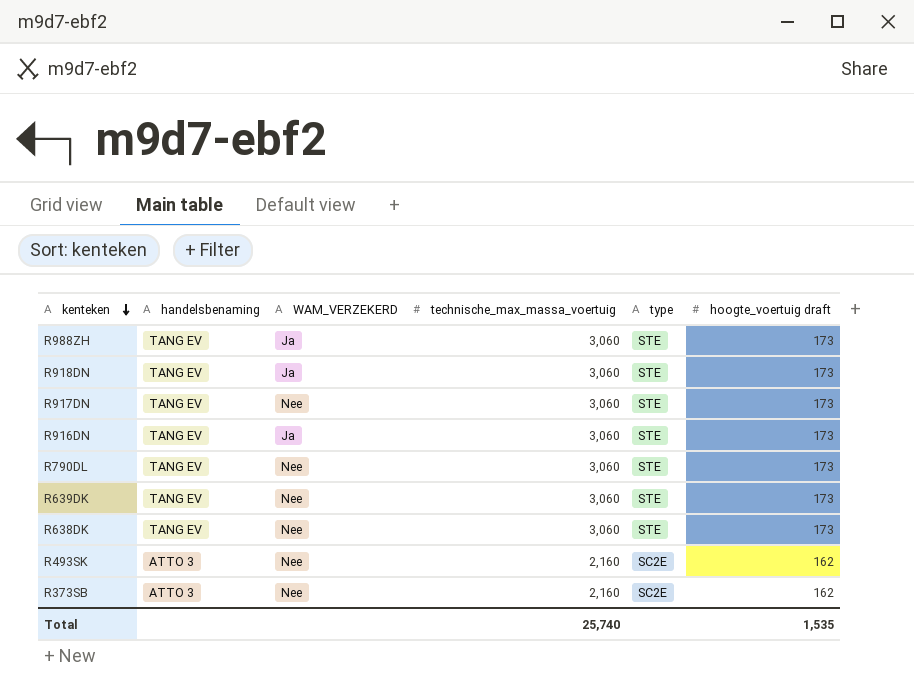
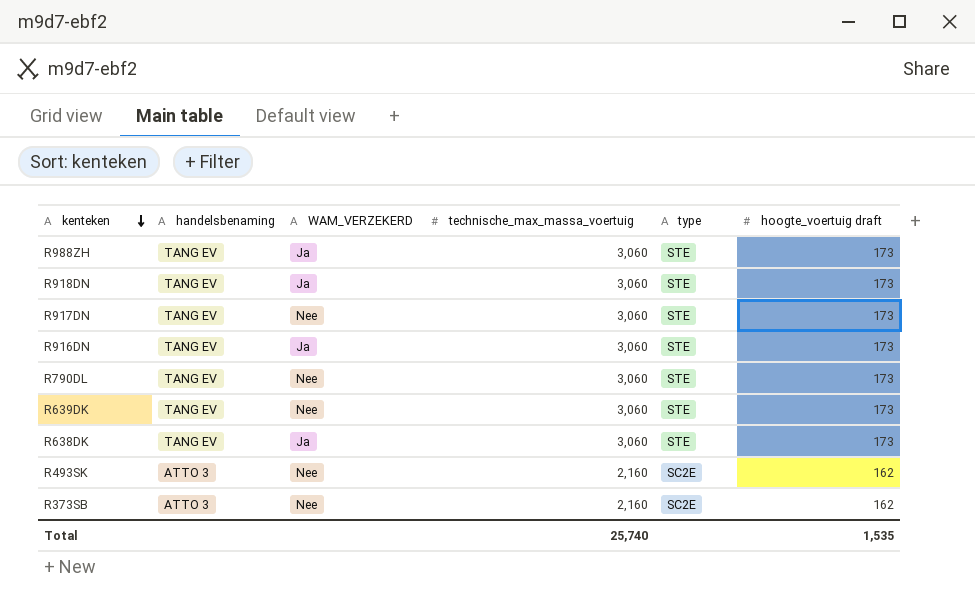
R638DK | WAM_VERZEKERD: Nee -> Ja

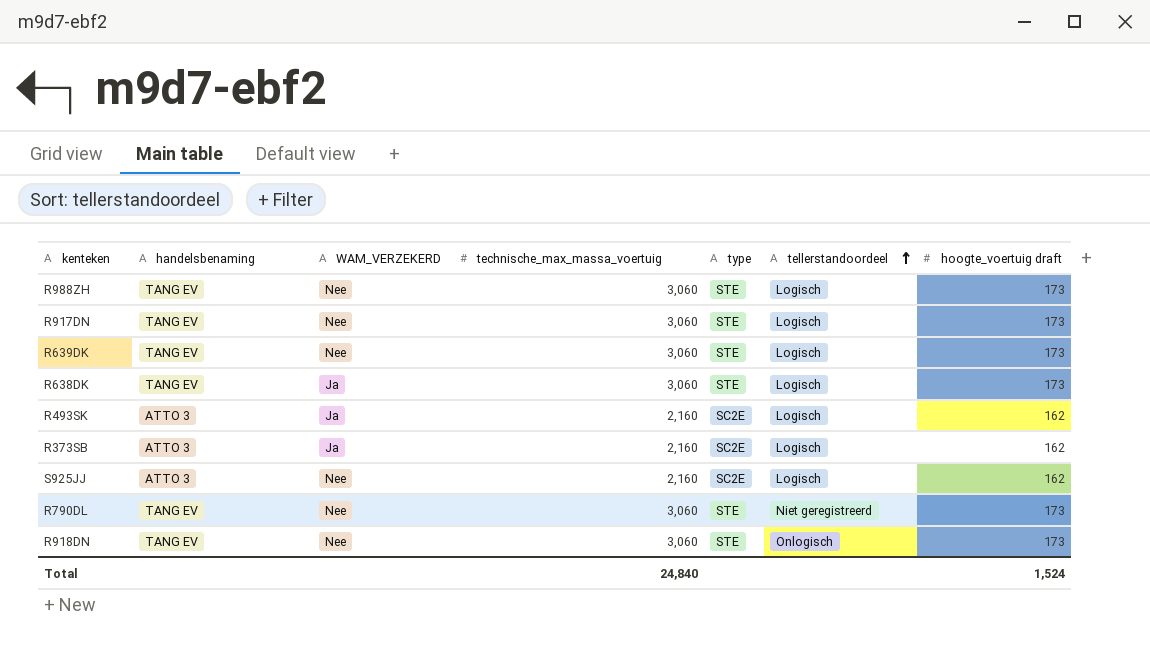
row order: kenteken descending -> tellerstandoordeel ascending
column tellerstandoordeel | position: none -> 6
row R916DN: TANG EV | Ja | 3,060 | STE | 173 -> none
R988ZH | WAM_VERZEKERD: Ja -> Nee
R493SK | WAM_VERZEKERD: Nee -> Ja
R373SB | WAM_VERZEKERD: Nee -> Ja
row S925JJ: none -> ATTO 3 | Nee | 2,160 | SC2E | Logisch | 162
R918DN | WAM_VERZEKERD: Ja -> Nee
Total | technische_max_massa_voertuig: 25,740 -> 24,840
Total | hoogte_voertuig draft: 1,535 -> 1,524

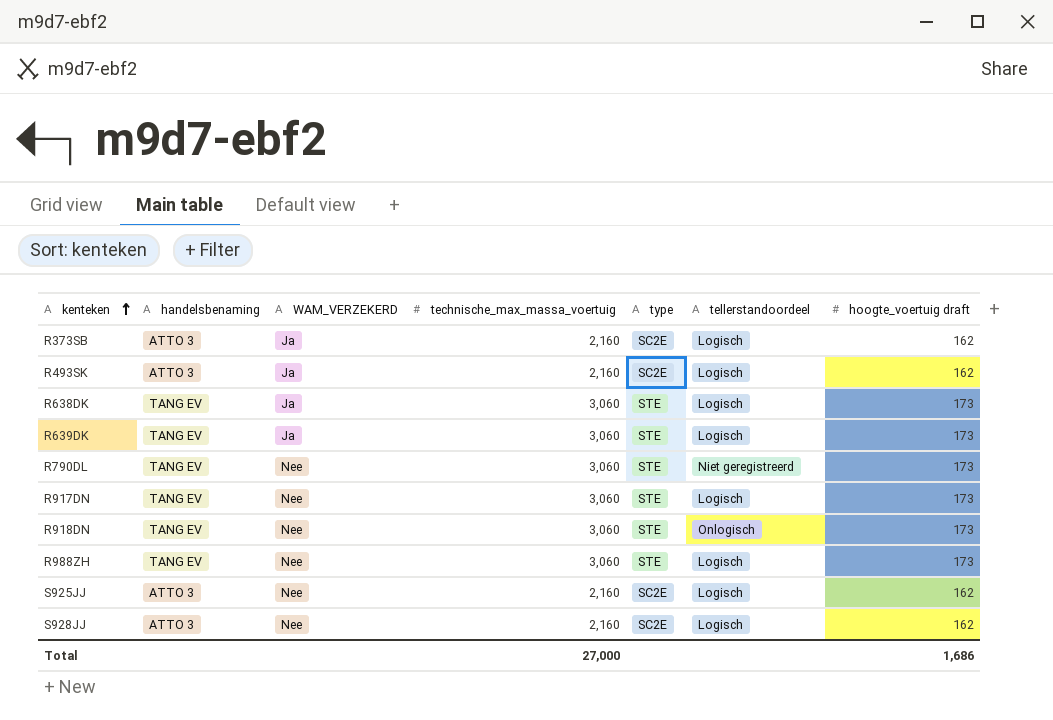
row order: tellerstandoordeel ascending -> kenteken ascending
R639DK | WAM_VERZEKERD: Nee -> Ja
row S928JJ: none -> ATTO 3 | Nee | 2,160 | SC2E | Logisch | 162
Total | technische_max_massa_voertuig: 24,840 -> 27,000
Total | hoogte_voertuig draft: 1,524 -> 1,686

